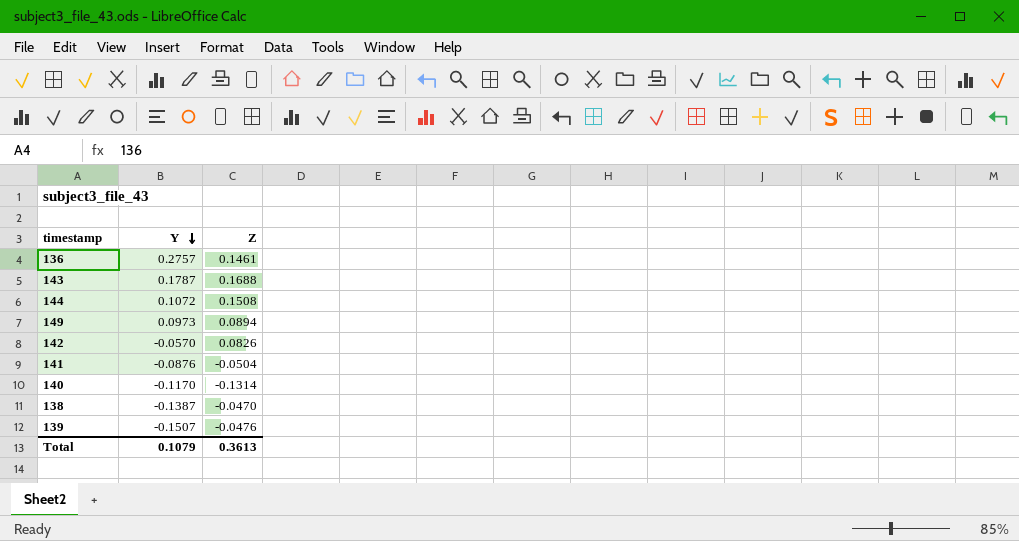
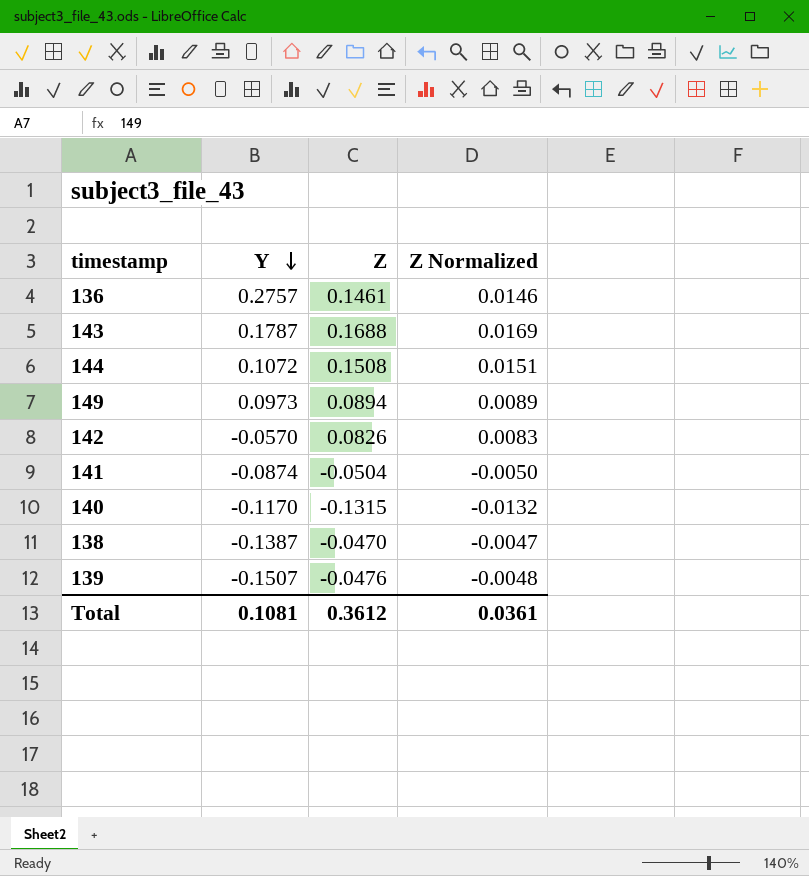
column Z Normalized | formula: none -> [Z] * 0.1
141 | Y: -0.0876 -> -0.0874
140 | Z: -0.1314 -> -0.1315
Total | Y: 0.1079 -> 0.1081
Total | Z: 0.3613 -> 0.3612

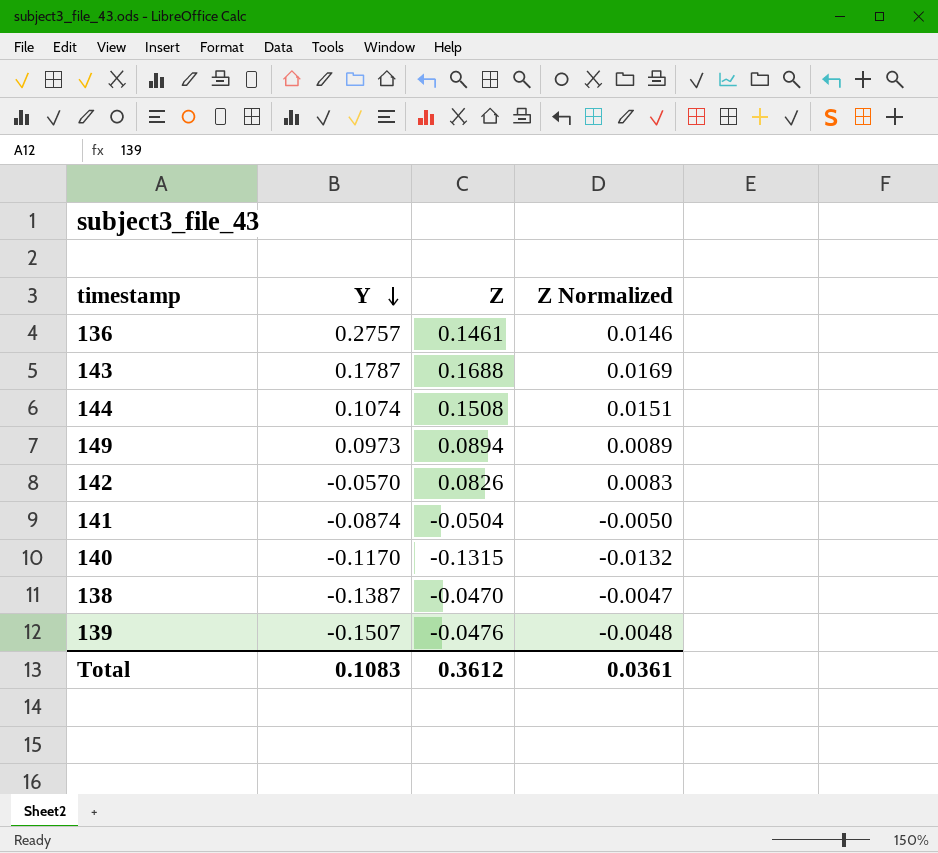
144 | Y: 0.1072 -> 0.1074
Total | Y: 0.1081 -> 0.1083

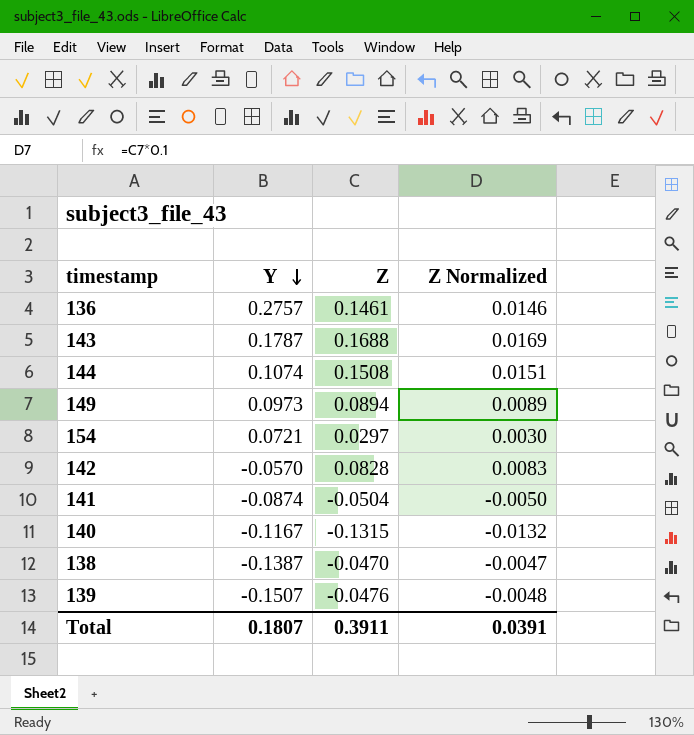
row 154: none -> 0.0721 | 0.0297 | 0.0030
142 | Z: 0.0826 -> 0.0828
140 | Y: -0.1170 -> -0.1167
Total | Y: 0.1083 -> 0.1807
Total | Z: 0.3612 -> 0.3911
Total | Z Normalized: 0.0361 -> 0.0391

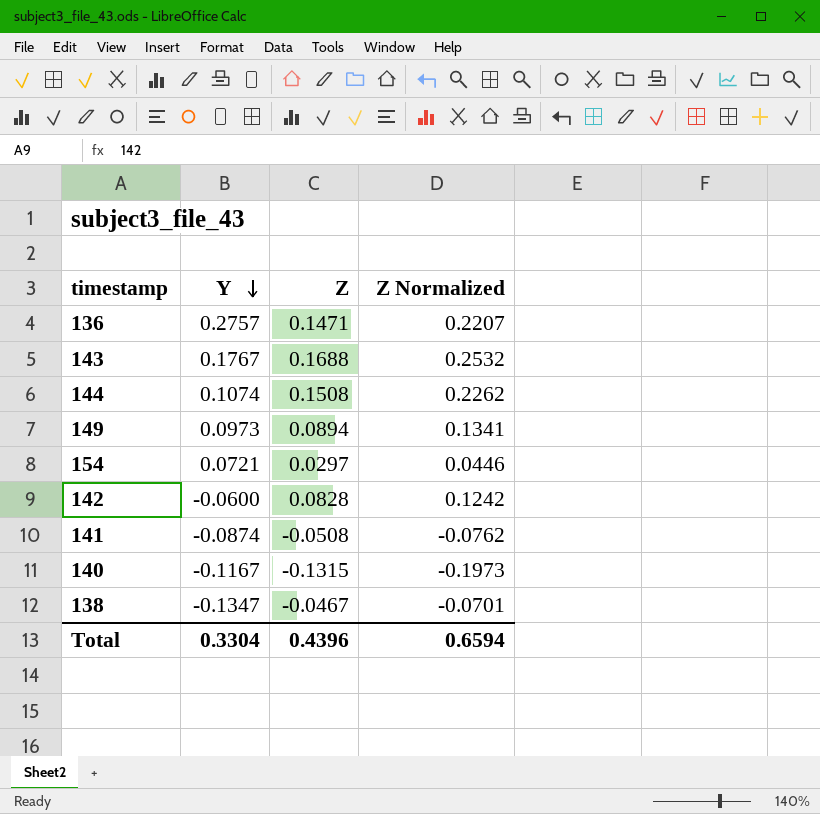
column Z Normalized | formula: [Z] * 0.1 -> [Z] * 1.5
row 139: -0.1507 | -0.0476 | -0.0048 -> none
136 | Z: 0.1461 -> 0.1471
143 | Y: 0.1787 -> 0.1767
142 | Y: -0.0570 -> -0.0600
141 | Z: -0.0504 -> -0.0508
138 | Y: -0.1387 -> -0.1347
138 | Z: -0.0470 -> -0.0467
Total | Y: 0.1807 -> 0.3304
Total | Z: 0.3911 -> 0.4396
Total | Z Normalized: 0.0391 -> 0.6594

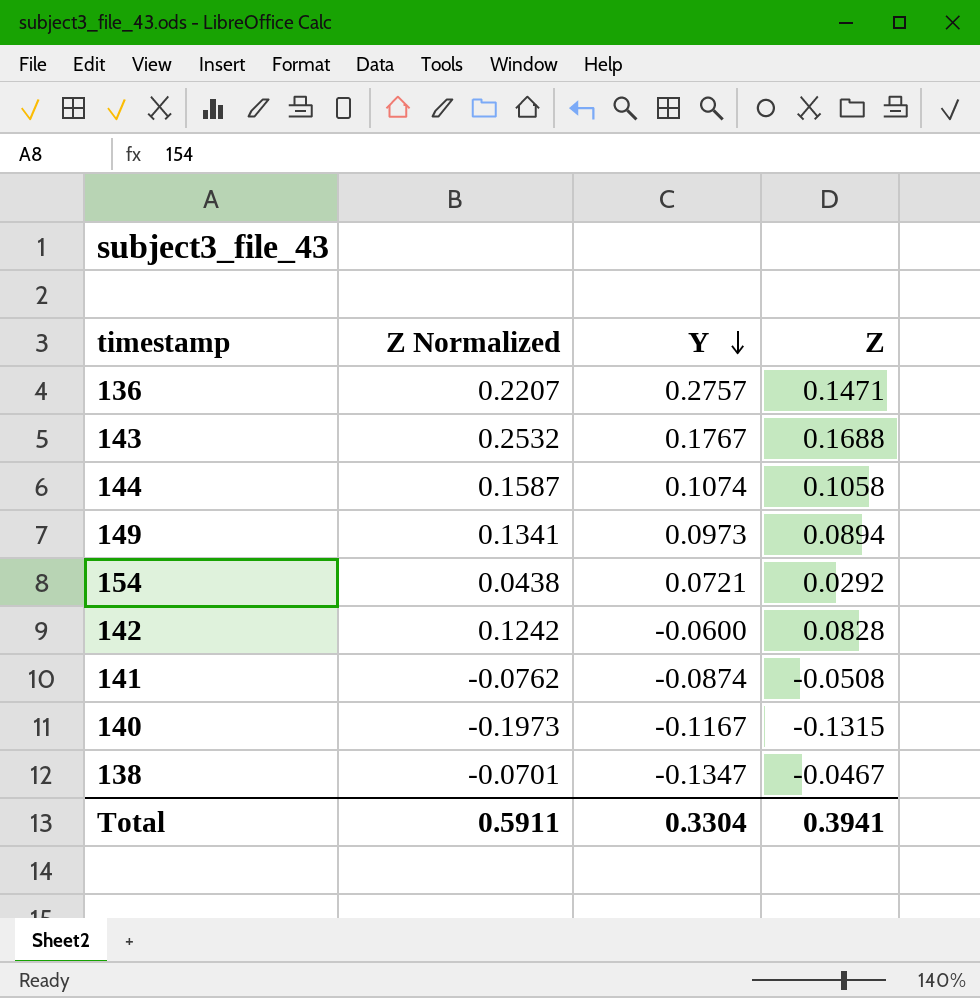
column Z Normalized | position: 4 -> 2
144 | Z Normalized: 0.2262 -> 0.1587
144 | Z: 0.1508 -> 0.1058
154 | Z Normalized: 0.0446 -> 0.0438
154 | Z: 0.0297 -> 0.0292
Total | Z Normalized: 0.6594 -> 0.5911
Total | Z: 0.4396 -> 0.3941

